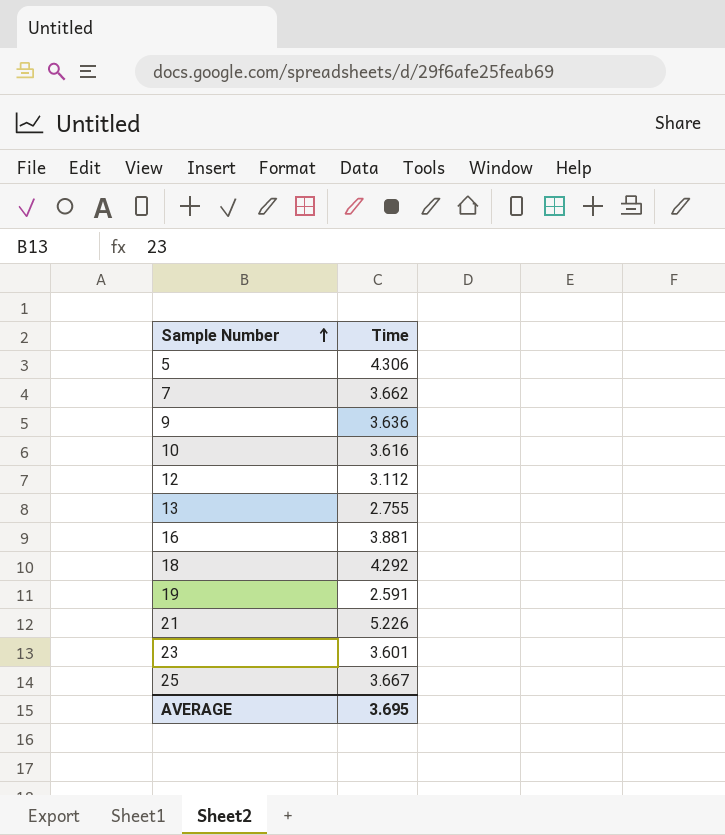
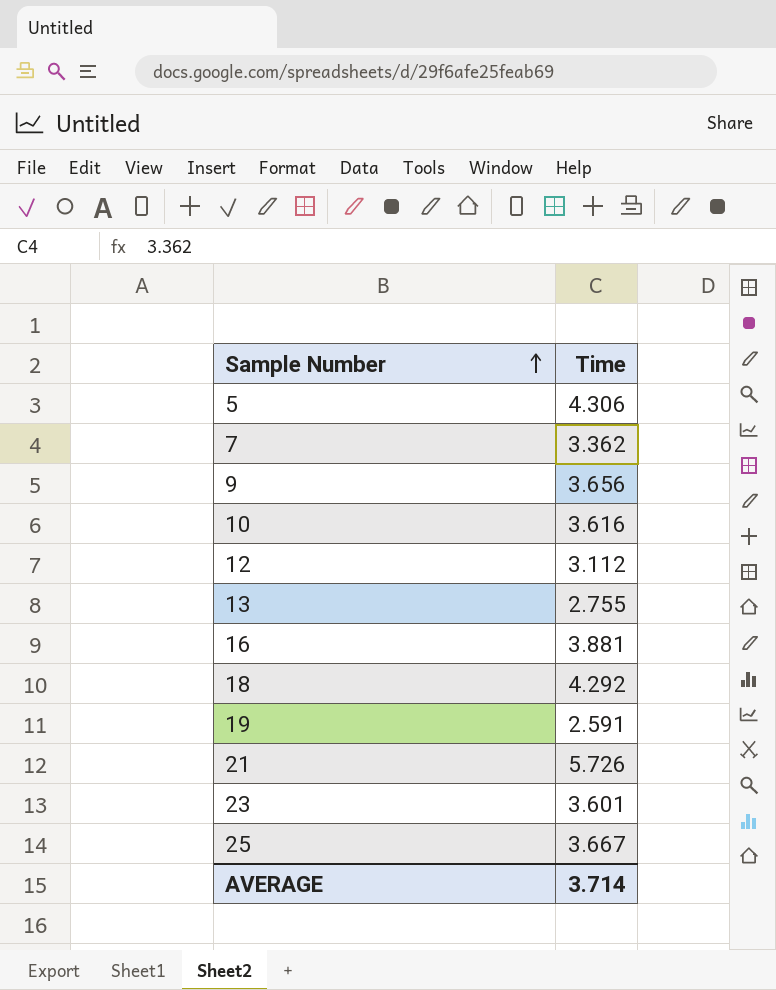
7 | Time: 3.662 -> 3.362
9 | Time: 3.636 -> 3.656
21 | Time: 5.226 -> 5.726
AVERAGE | Time: 3.695 -> 3.714

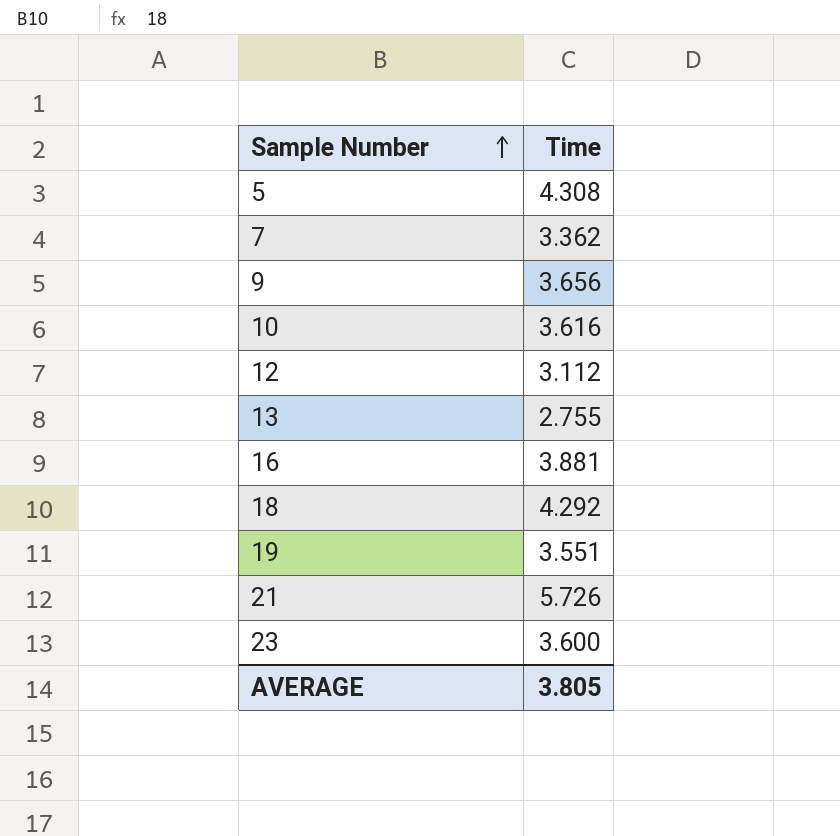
row 25: 3.667 -> none
5 | Time: 4.306 -> 4.308
19 | Time: 2.591 -> 3.551
23 | Time: 3.601 -> 3.600
AVERAGE | Time: 3.714 -> 3.805

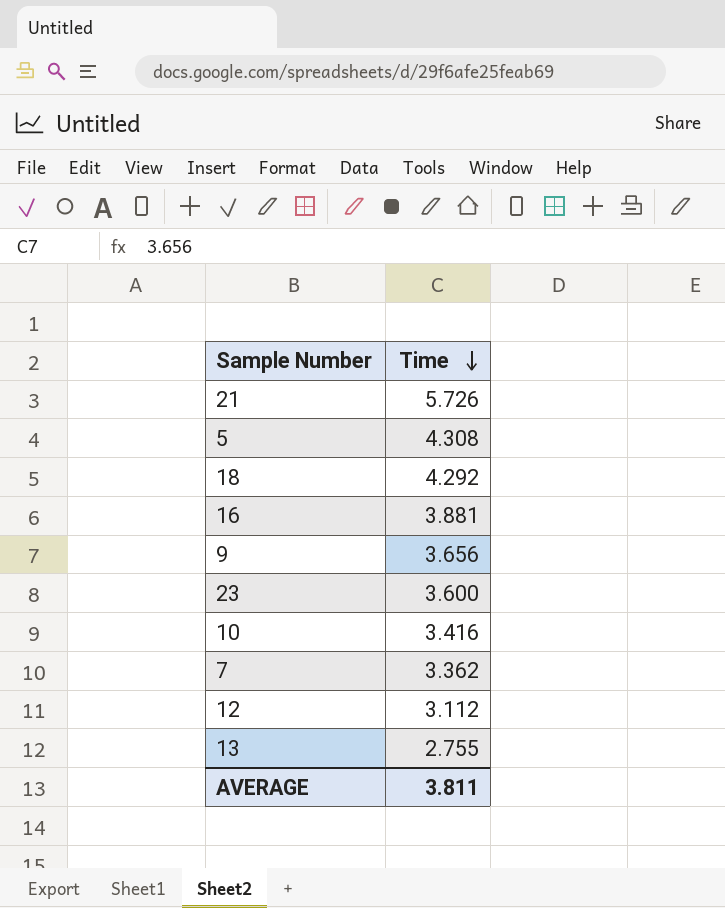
row order: Sample Number ascending -> Time descending
row 19: 3.551 -> none
10 | Time: 3.616 -> 3.416
AVERAGE | Time: 3.805 -> 3.811

